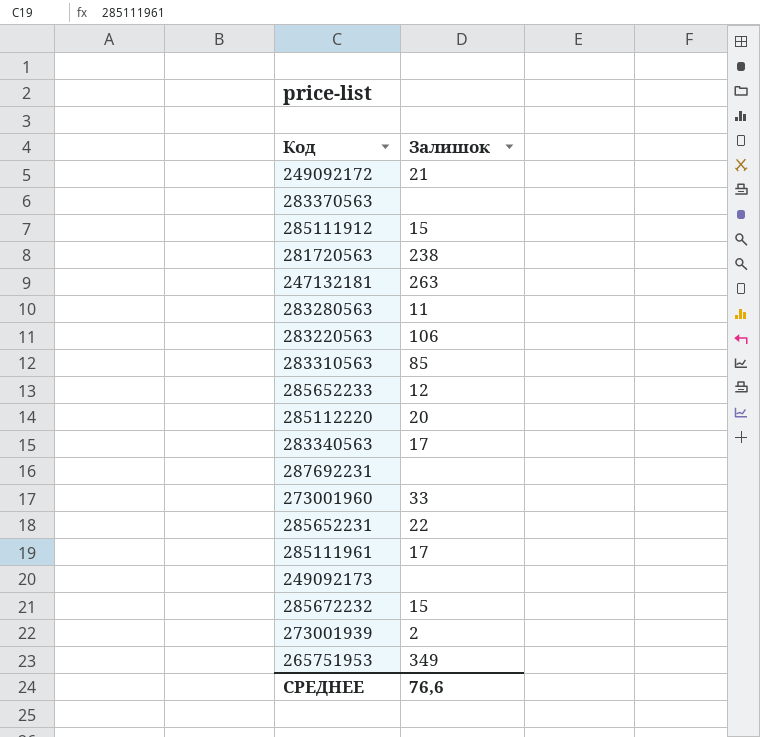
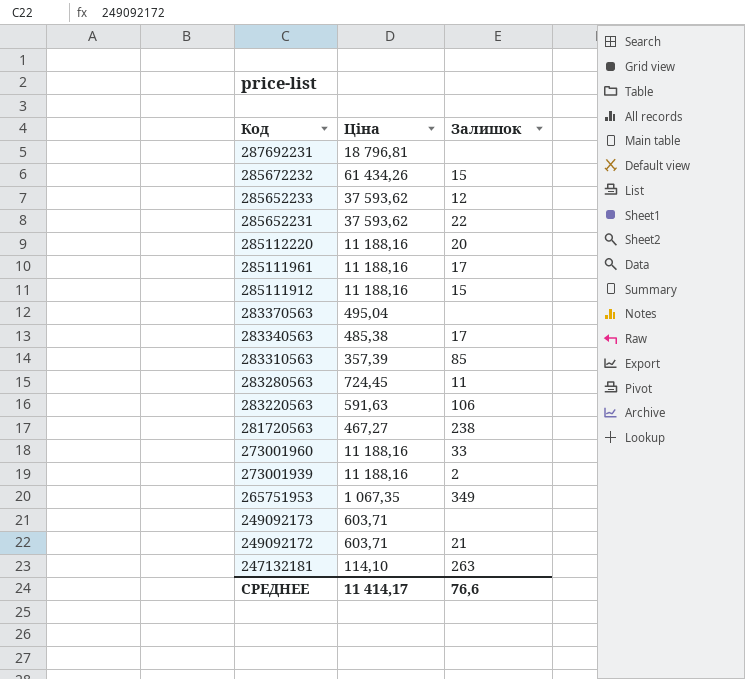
row order: none -> Код descending
column Ціна | position: none -> 2

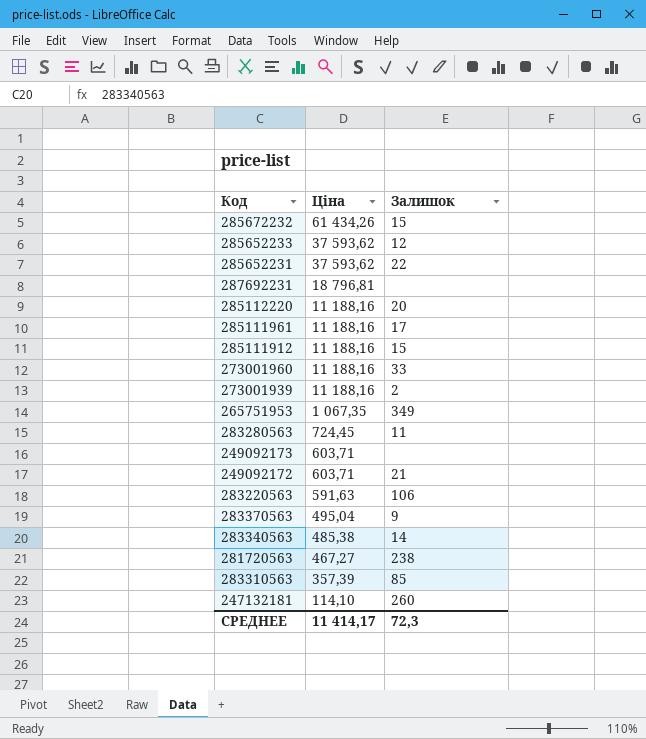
row order: Код descending -> Ціна descending
283370563 | Залишок: none -> 9
283340563 | Залишок: 17 -> 14
247132181 | Залишок: 263 -> 260
СРЕДНЕЕ | Залишок: 76,6 -> 72,3

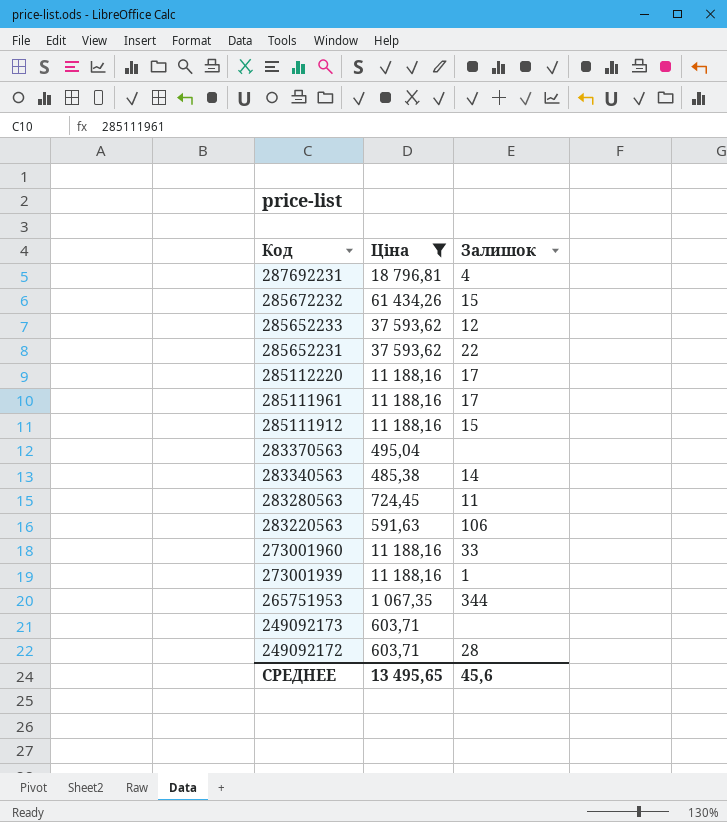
filter: none -> Ціна >= 485,38
row order: Ціна descending -> Код descending
287692231 | Залишок: none -> 4
285112220 | Залишок: 20 -> 17
283370563 | Залишок: 9 -> none
273001939 | Залишок: 2 -> 1
265751953 | Залишок: 349 -> 344
249092172 | Залишок: 21 -> 28
СРЕДНЕЕ | Ціна: 11 414,17 -> 13 495,65
СРЕДНЕЕ | Залишок: 72,3 -> 45,6

